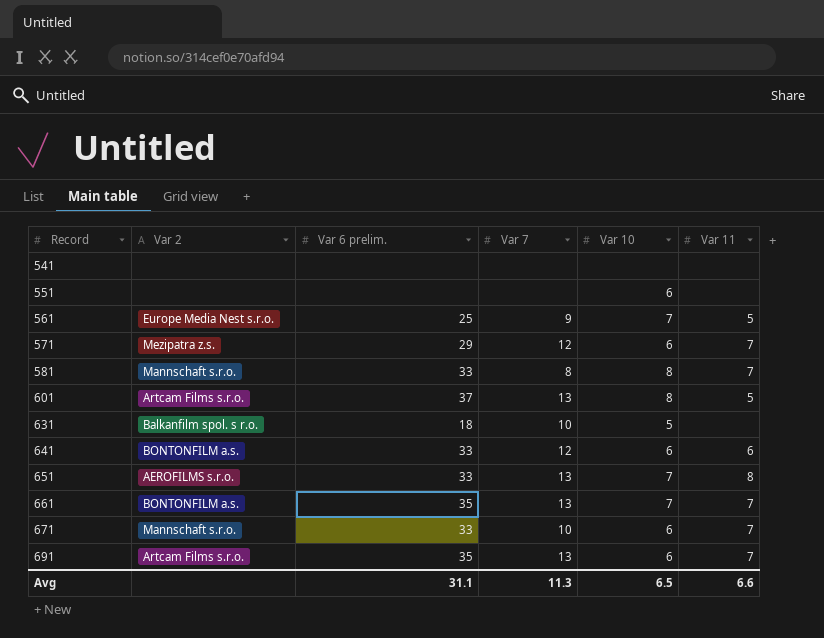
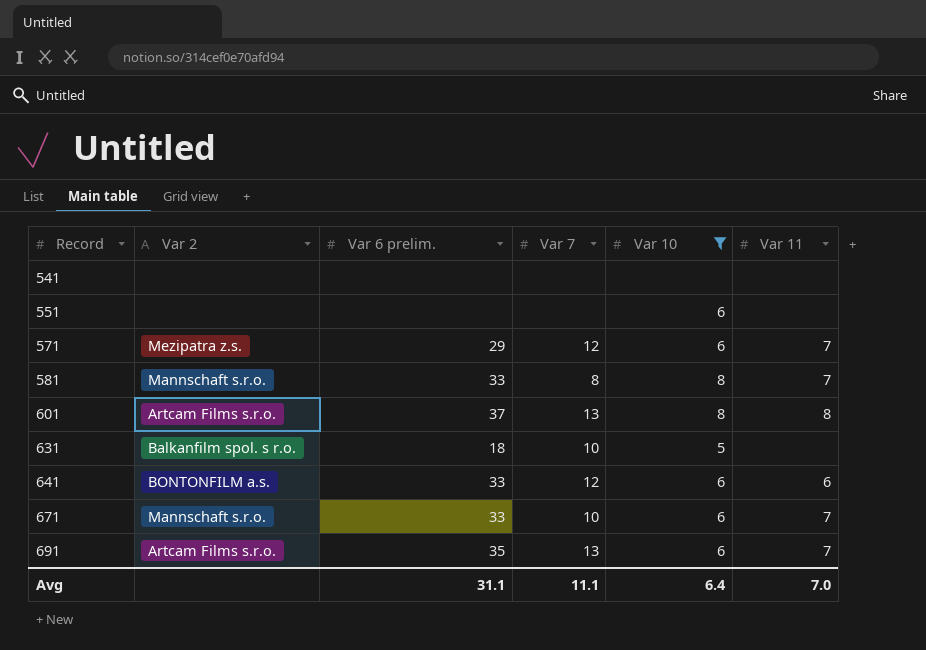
filter: none -> Var 10 != 7
601 | Var 11: 5 -> 8
Avg | Var 7: 11.3 -> 11.1
Avg | Var 10: 6.5 -> 6.4
Avg | Var 11: 6.6 -> 7.0

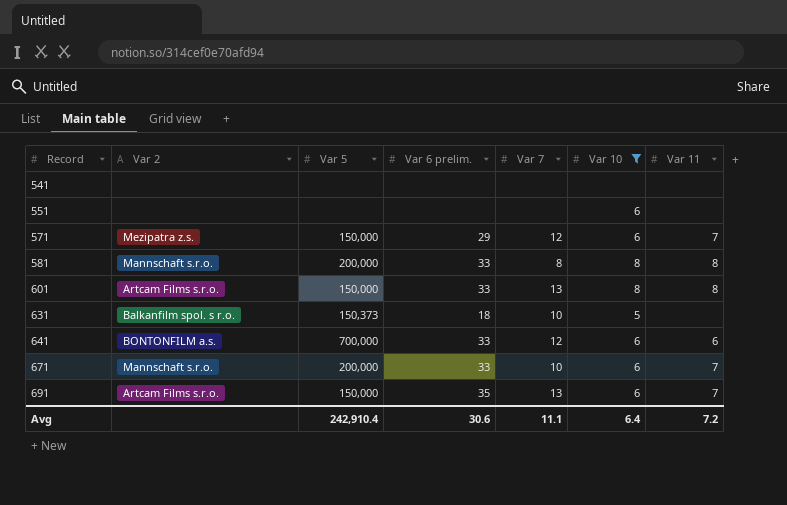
column Var 5 | position: none -> 3
581 | Var 11: 7 -> 8
601 | Var 6 prelim.: 37 -> 33
Avg | Var 6 prelim.: 31.1 -> 30.6
Avg | Var 11: 7.0 -> 7.2

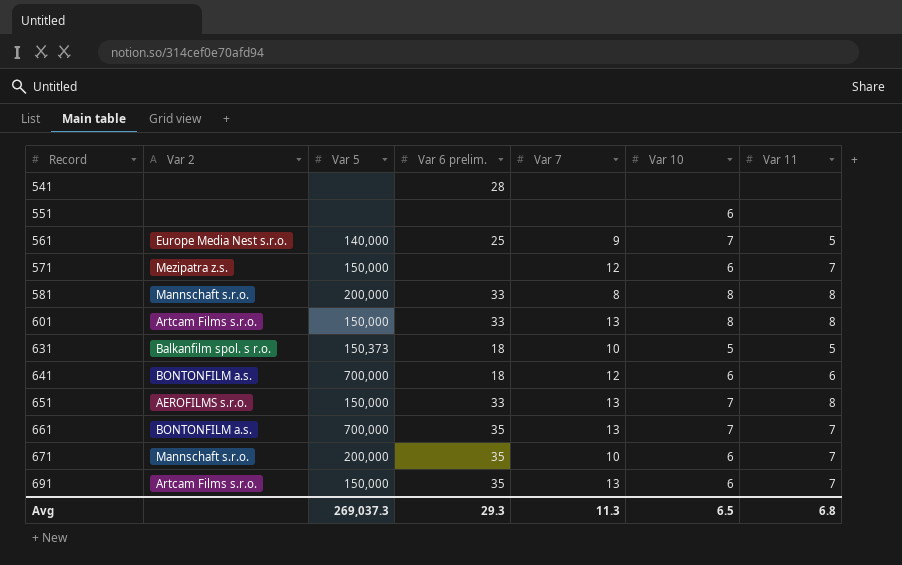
filter: Var 10 != 7 -> none
541 | Var 6 prelim.: none -> 28
571 | Var 6 prelim.: 29 -> none
631 | Var 11: none -> 5
641 | Var 6 prelim.: 33 -> 18
671 | Var 6 prelim.: 33 -> 35
Avg | Var 5: 242,910.4 -> 269,037.3
Avg | Var 6 prelim.: 30.6 -> 29.3
Avg | Var 7: 11.1 -> 11.3
Avg | Var 10: 6.4 -> 6.5
Avg | Var 11: 7.2 -> 6.8

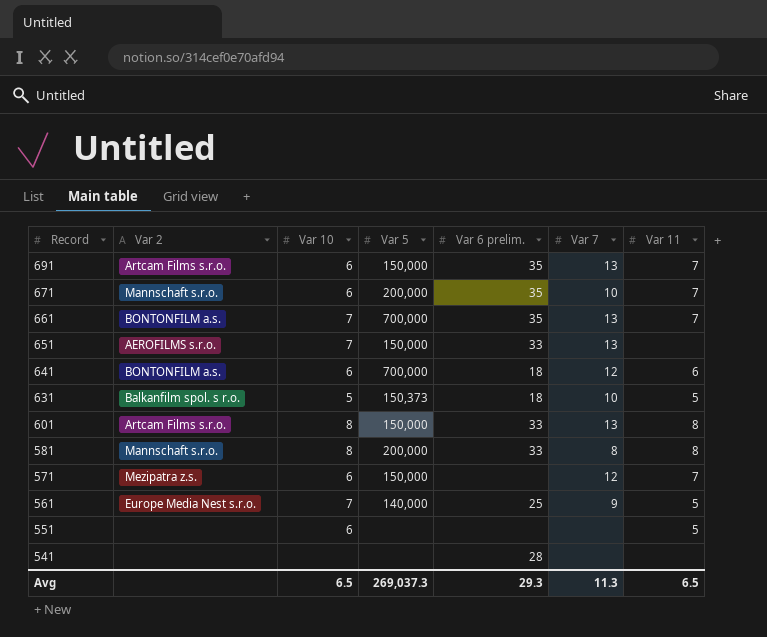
row order: Record ascending -> Record descending
column Var 10 | position: 6 -> 3
651 | Var 11: 8 -> none
551 | Var 11: none -> 5
Avg | Var 11: 6.8 -> 6.5

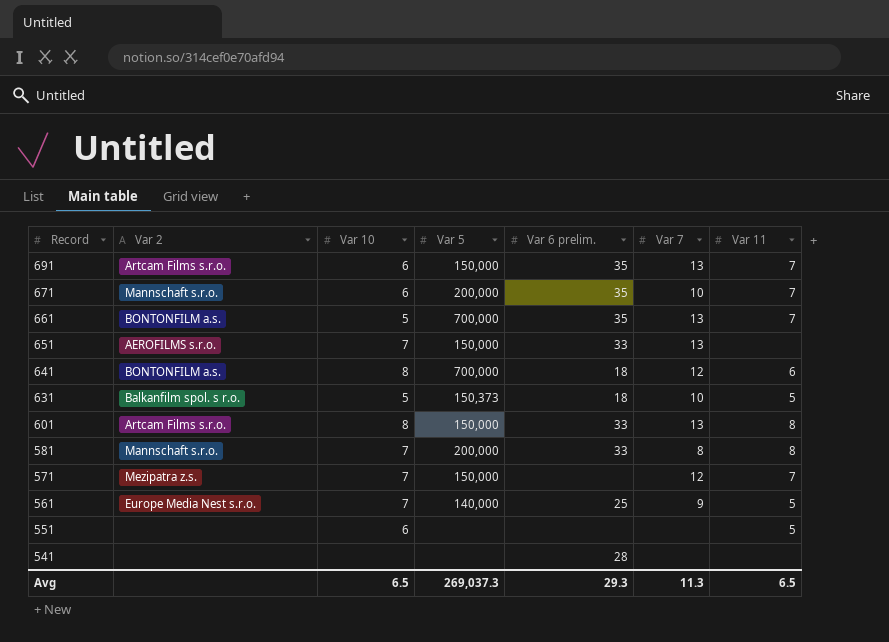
661 | Var 10: 7 -> 5
641 | Var 10: 6 -> 8
581 | Var 10: 8 -> 7
571 | Var 10: 6 -> 7

